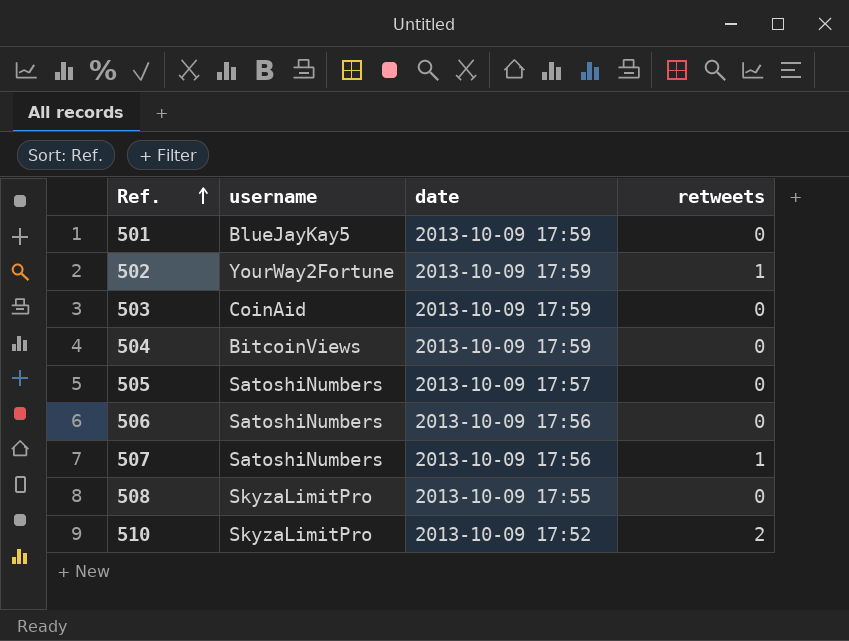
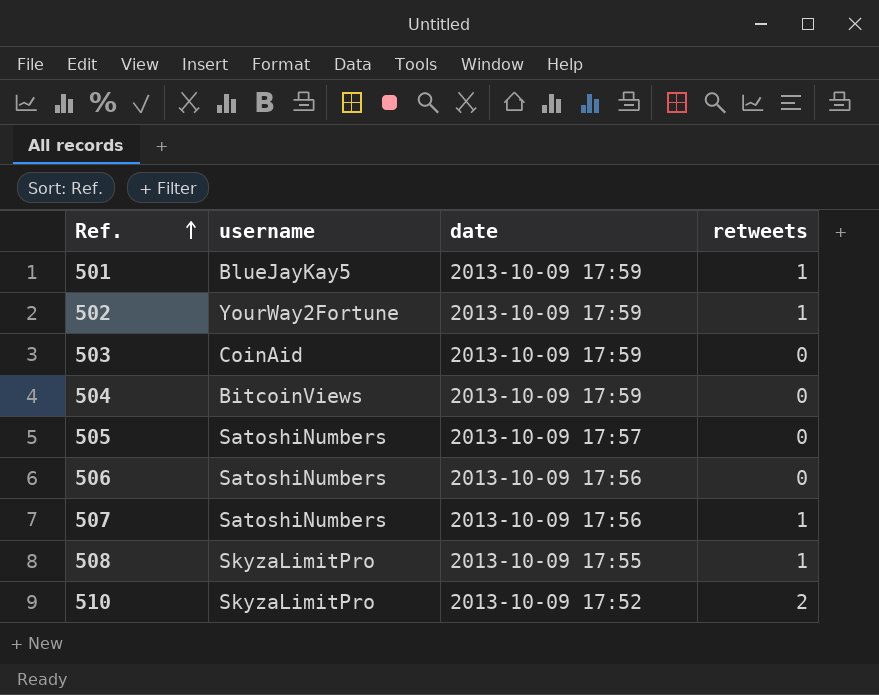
501 | retweets: 0 -> 1
508 | retweets: 0 -> 1

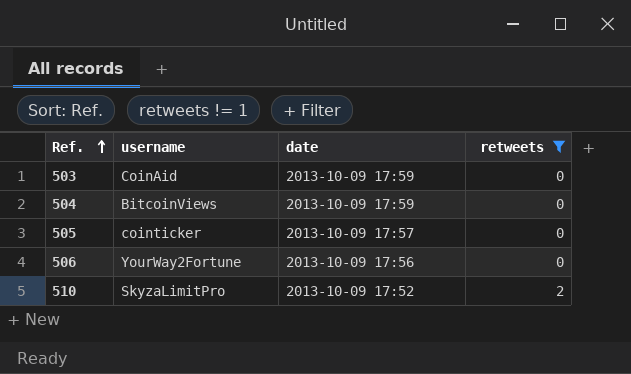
filter: none -> retweets != 1
505 | username: SatoshiNumbers -> cointicker
506 | username: SatoshiNumbers -> YourWay2Fortune

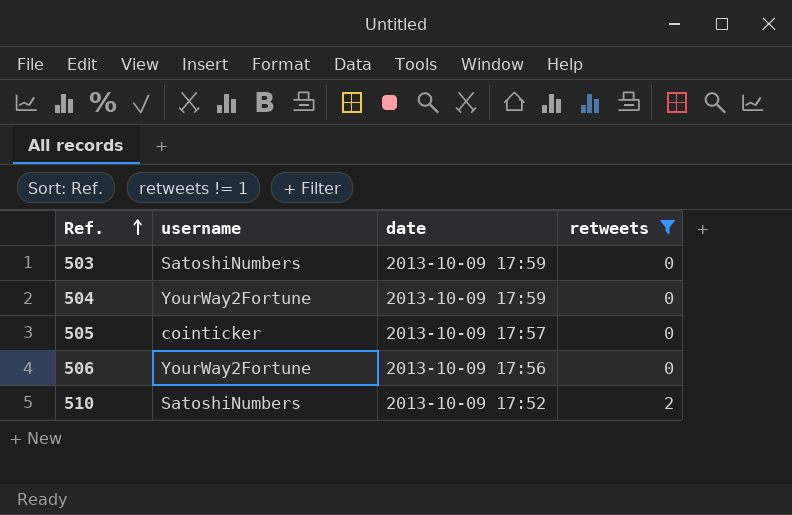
503 | username: CoinAid -> SatoshiNumbers
504 | username: BitcoinViews -> YourWay2Fortune
510 | username: SkyzaLimitPro -> SatoshiNumbers

